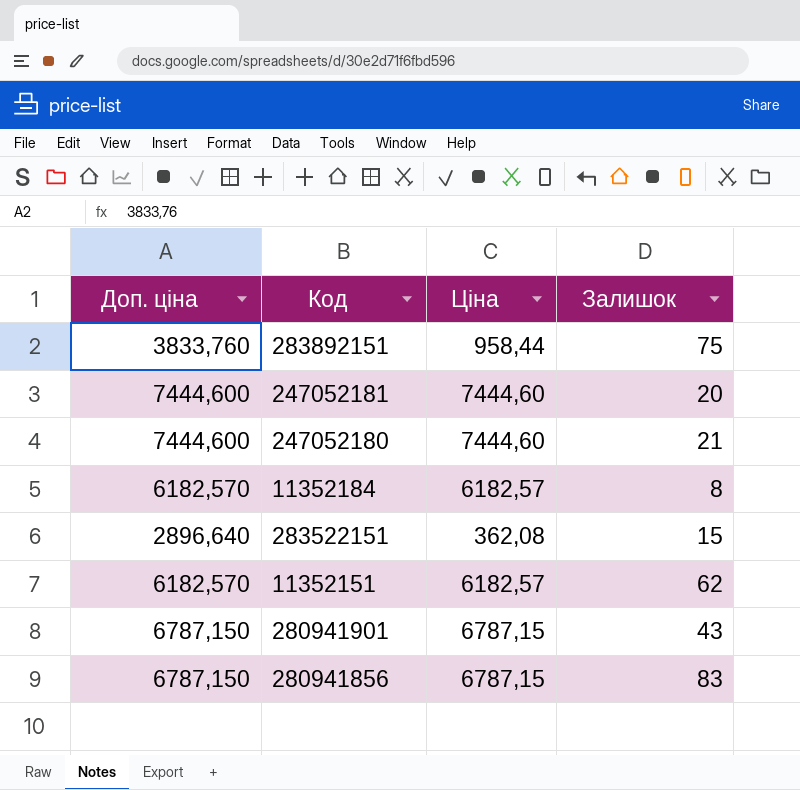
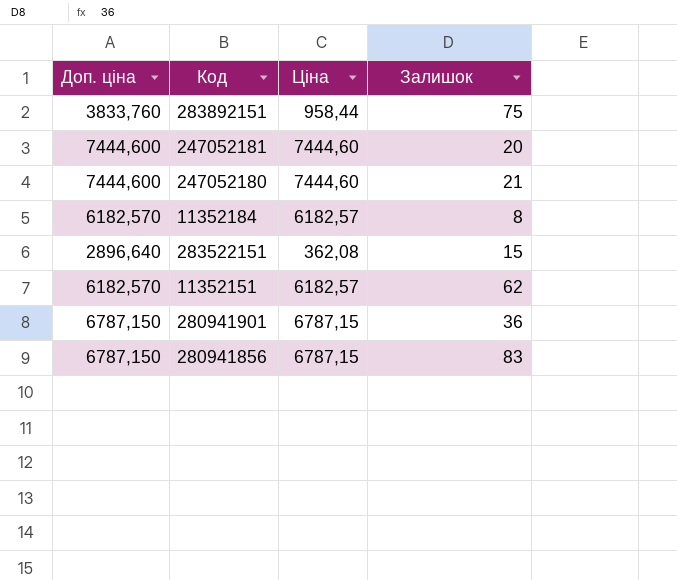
280941901 | Залишок: 43 -> 36

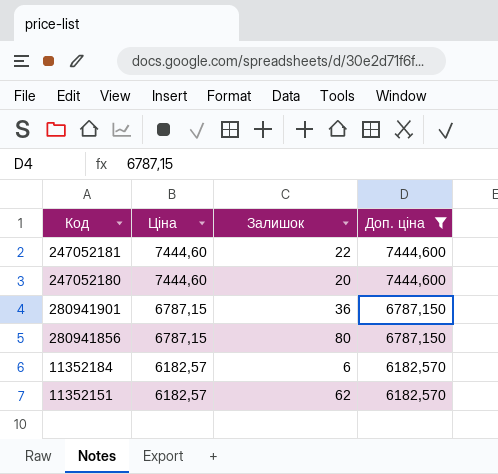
filter: none -> Доп. ціна >= 6182,570
row order: none -> Ціна descending
column Доп. ціна | position: 1 -> 4
247052181 | Залишок: 20 -> 22
247052180 | Залишок: 21 -> 20
280941856 | Залишок: 83 -> 80
11352184 | Залишок: 8 -> 6

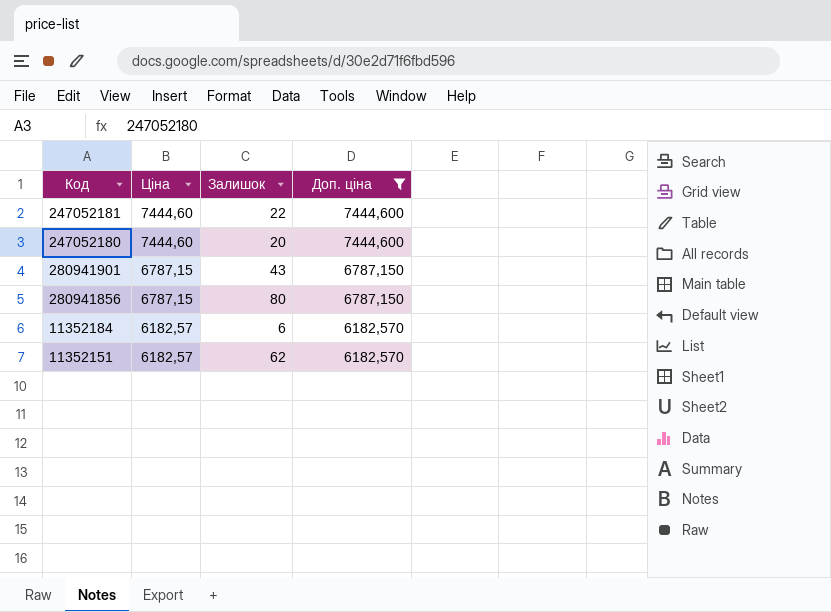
280941901 | Залишок: 36 -> 43

